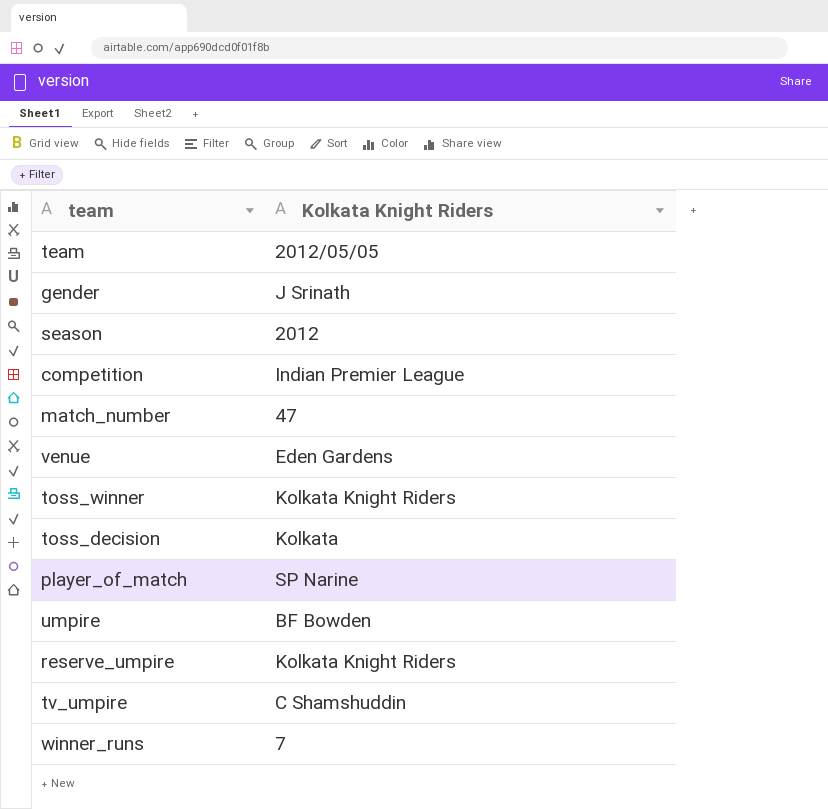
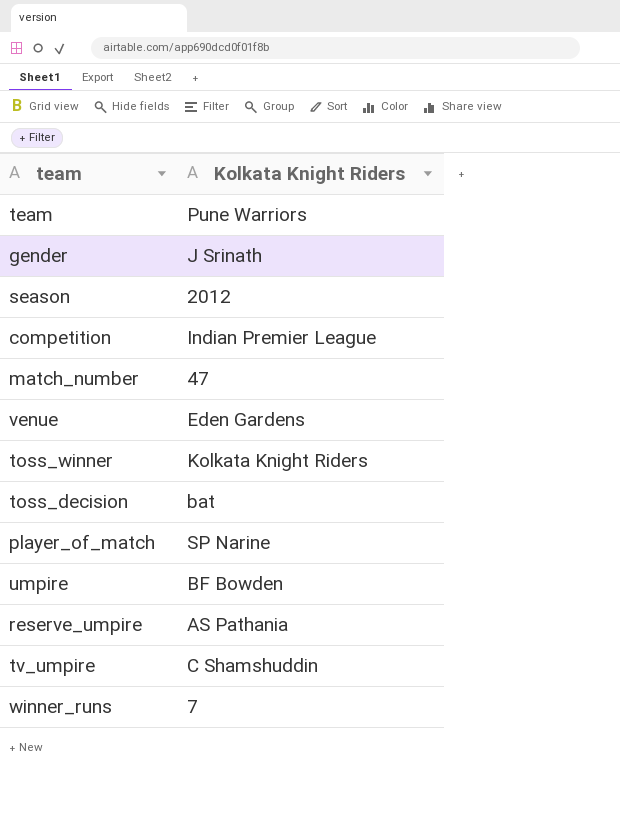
team | Kolkata Knight Riders: 2012/05/05 -> Pune Warriors
toss_decision | Kolkata Knight Riders: Kolkata -> bat
reserve_umpire | Kolkata Knight Riders: Kolkata Knight Riders -> AS Pathania

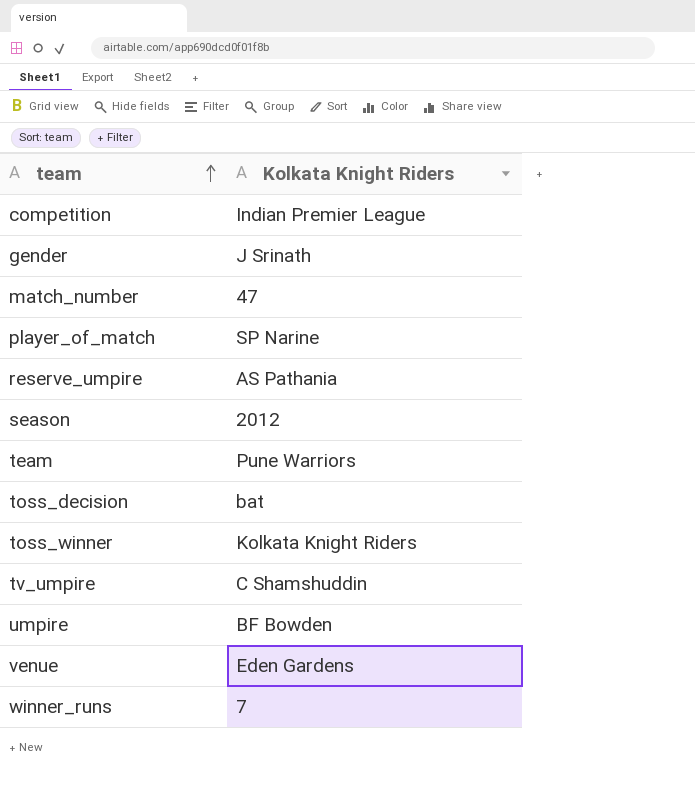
row order: none -> team ascending

